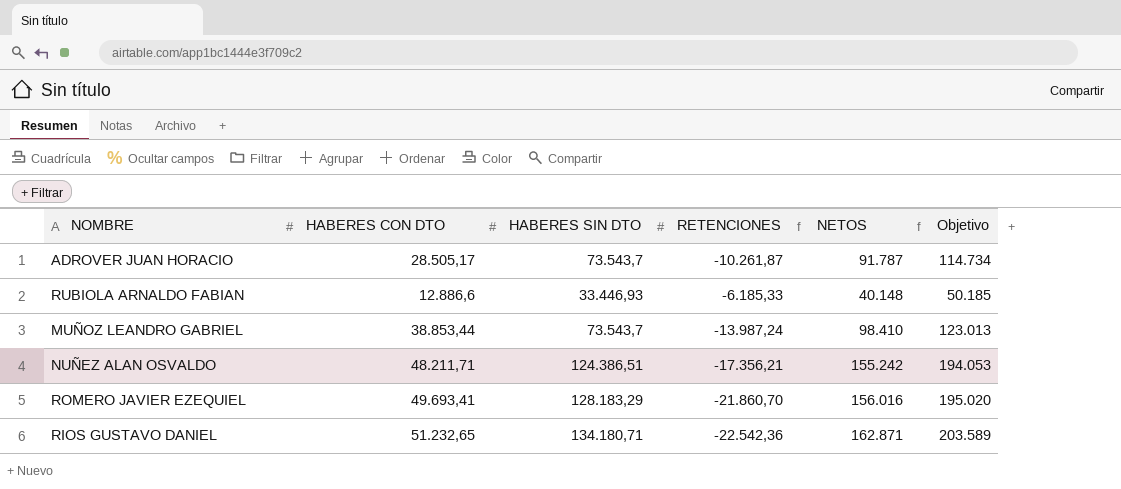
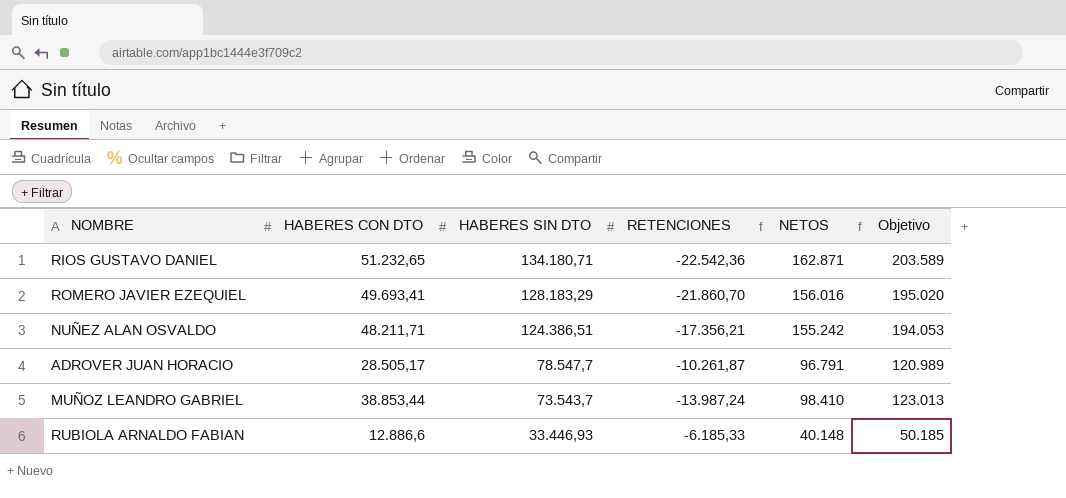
row order: none -> HABERES SIN DTO descending
ADROVER JUAN HORACIO | HABERES SIN DTO: 73.543,7 -> 78.547,7
ADROVER JUAN HORACIO | NETOS: 91.787 -> 96.791
ADROVER JUAN HORACIO | Objetivo: 114.734 -> 120.989

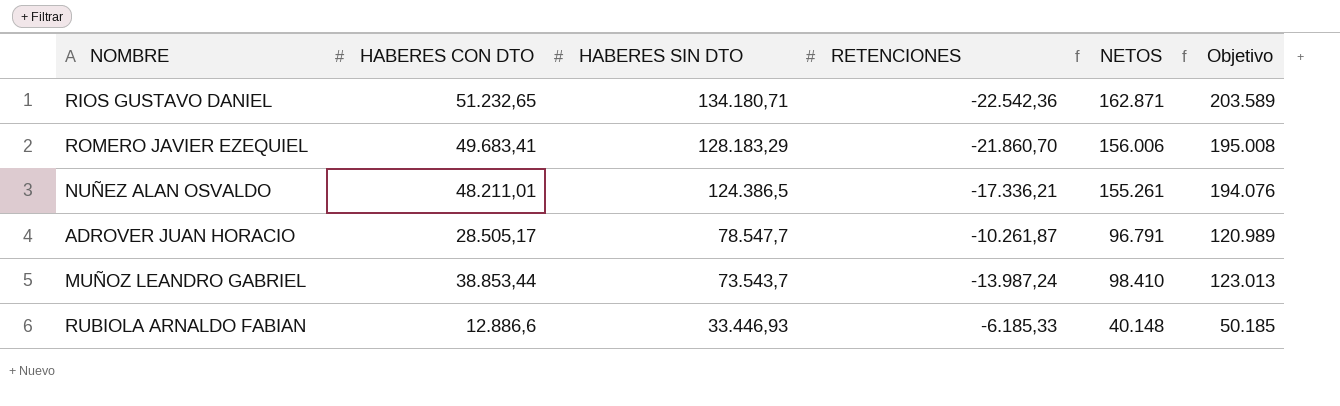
ROMERO JAVIER EZEQUIEL | HABERES CON DTO: 49.693,41 -> 49.683,41
ROMERO JAVIER EZEQUIEL | NETOS: 156.016 -> 156.006
ROMERO JAVIER EZEQUIEL | Objetivo: 195.020 -> 195.008
NUÑEZ ALAN OSVALDO | HABERES CON DTO: 48.211,71 -> 48.211,01
NUÑEZ ALAN OSVALDO | HABERES SIN DTO: 124.386,51 -> 124.386,5
NUÑEZ ALAN OSVALDO | RETENCIONES: -17.356,21 -> -17.336,21
NUÑEZ ALAN OSVALDO | NETOS: 155.242 -> 155.261
NUÑEZ ALAN OSVALDO | Objetivo: 194.053 -> 194.076

